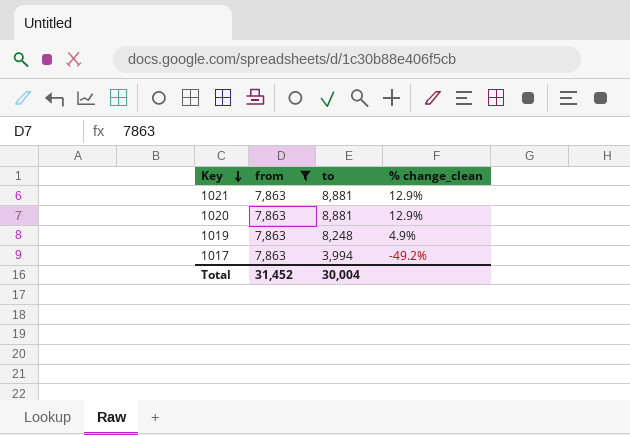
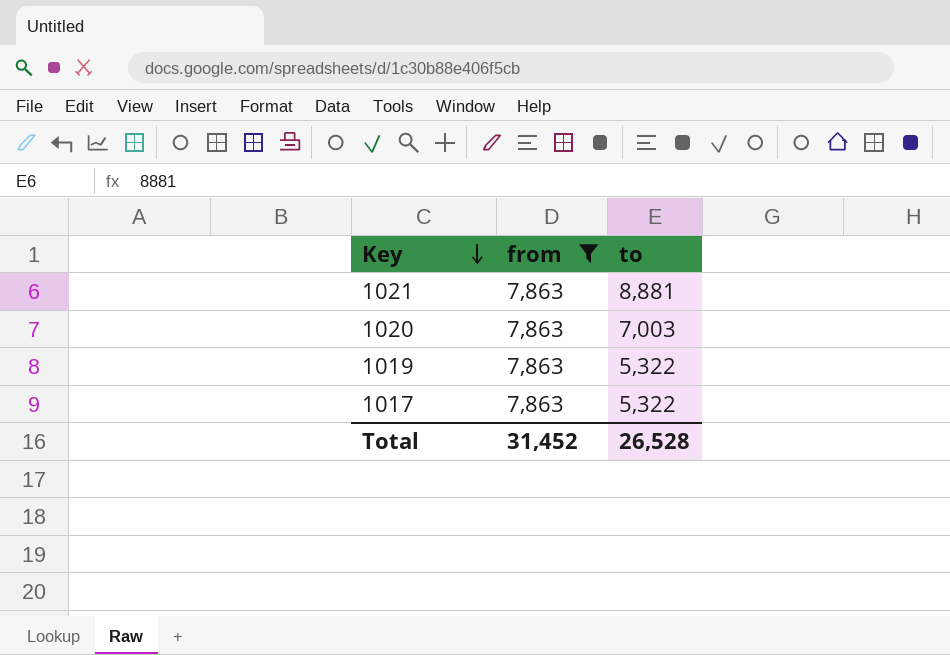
column % change_clean | formula: ([to] - [from]) / [from] -> none
1020 | to: 8,881 -> 7,003
1019 | to: 8,248 -> 5,322
1017 | to: 3,994 -> 5,322
Total | to: 30,004 -> 26,528

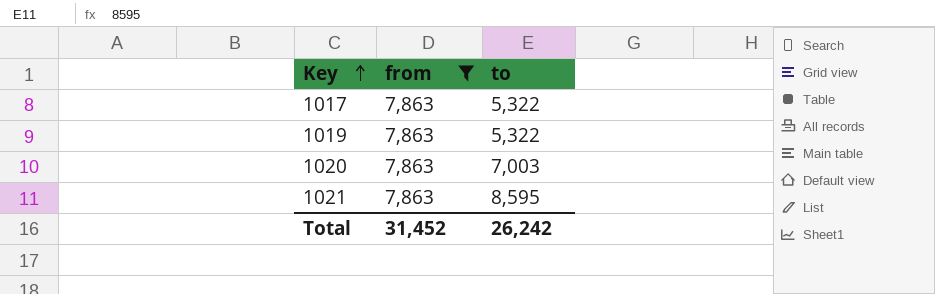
row order: Key descending -> Key ascending
1021 | to: 8,881 -> 8,595
Total | to: 26,528 -> 26,242

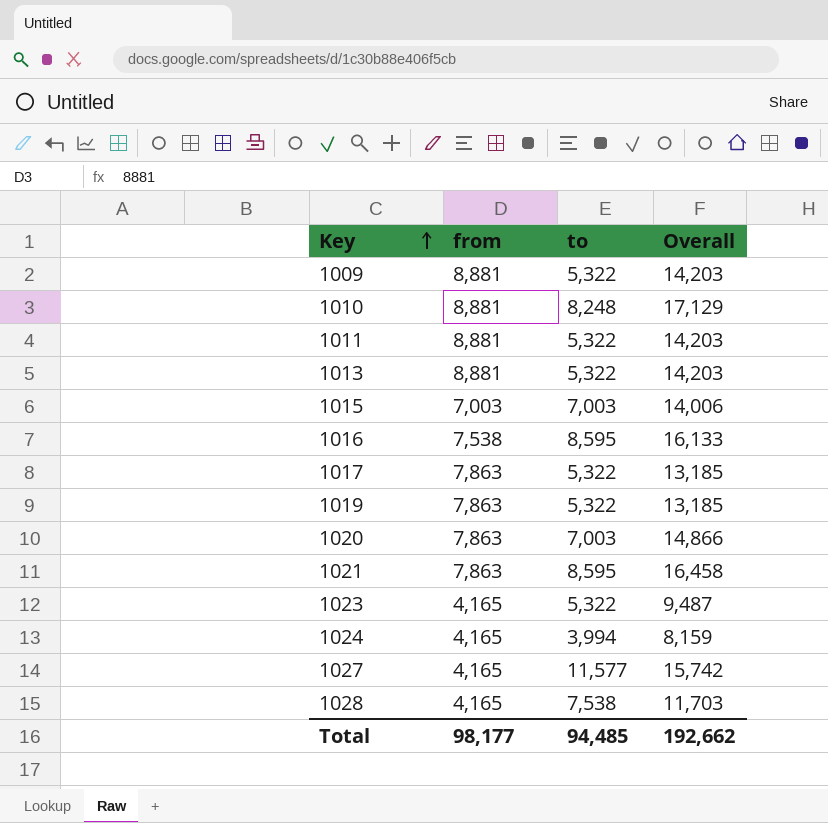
filter: from = 7,863 -> none
column Overall | formula: none -> [from] + [to]
Total | from: 31,452 -> 98,177
Total | to: 26,242 -> 94,485

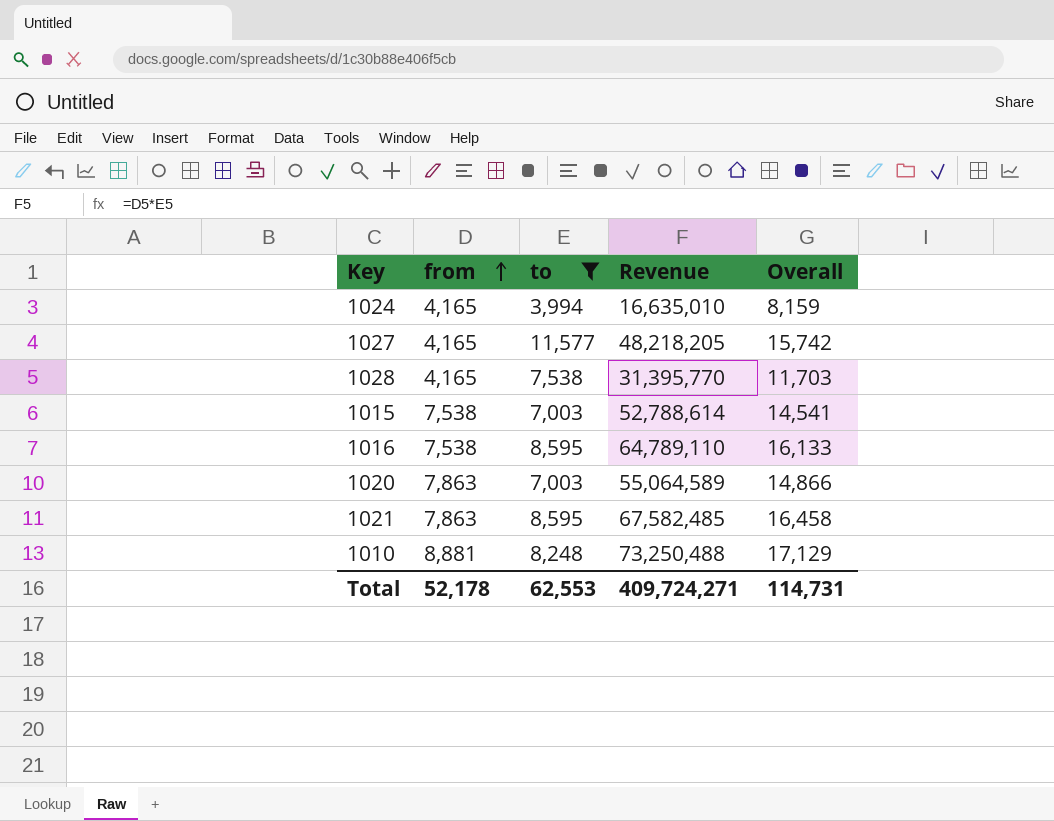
filter: none -> to != 5,322
row order: Key ascending -> from ascending
column Revenue | formula: none -> [from] * [to]
1015 | from: 7,003 -> 7,538
1015 | Overall: 14,006 -> 14,541
Total | from: 98,177 -> 52,178
Total | to: 94,485 -> 62,553
Total | Overall: 192,662 -> 114,731

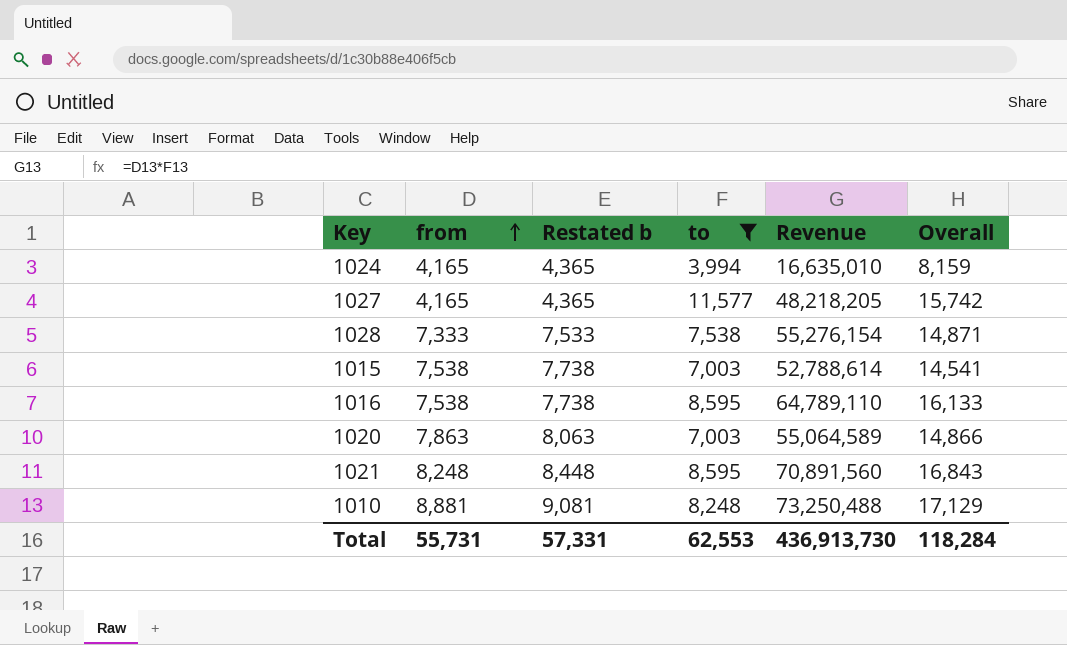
column Restated b | formula: none -> [from] + 200
1028 | from: 4,165 -> 7,333
1028 | Revenue: 31,395,770 -> 55,276,154
1028 | Overall: 11,703 -> 14,871
1021 | from: 7,863 -> 8,248
1021 | Revenue: 67,582,485 -> 70,891,560
1021 | Overall: 16,458 -> 16,843
Total | from: 52,178 -> 55,731
Total | Revenue: 409,724,271 -> 436,913,730
Total | Overall: 114,731 -> 118,284

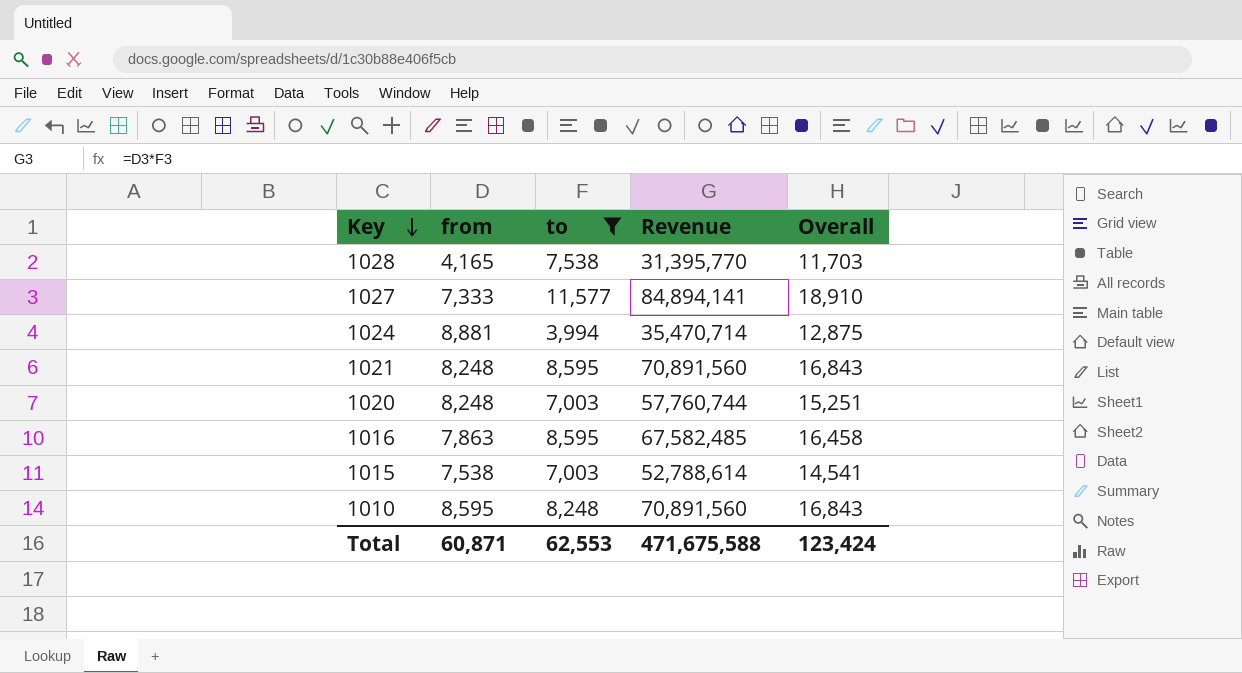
row order: from ascending -> Key descending
column Restated b | formula: [from] + 200 -> none
1028 | from: 7,333 -> 4,165
1028 | Revenue: 55,276,154 -> 31,395,770
1028 | Overall: 14,871 -> 11,703
1027 | from: 4,165 -> 7,333
1027 | Revenue: 48,218,205 -> 84,894,141
1027 | Overall: 15,742 -> 18,910
1024 | from: 4,165 -> 8,881
1024 | Revenue: 16,635,010 -> 35,470,714
1024 | Overall: 8,159 -> 12,875
1020 | from: 7,863 -> 8,248
1020 | Revenue: 55,064,589 -> 57,760,744
1020 | Overall: 14,866 -> 15,251
1016 | from: 7,538 -> 7,863
1016 | Revenue: 64,789,110 -> 67,582,485
1016 | Overall: 16,133 -> 16,458
1010 | from: 8,881 -> 8,595
1010 | Revenue: 73,250,488 -> 70,891,560
1010 | Overall: 17,129 -> 16,843
Total | from: 55,731 -> 60,871
Total | Revenue: 436,913,730 -> 471,675,588
Total | Overall: 118,284 -> 123,424

